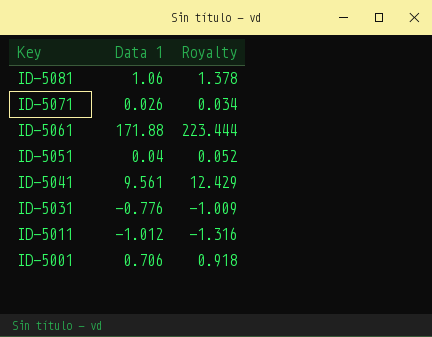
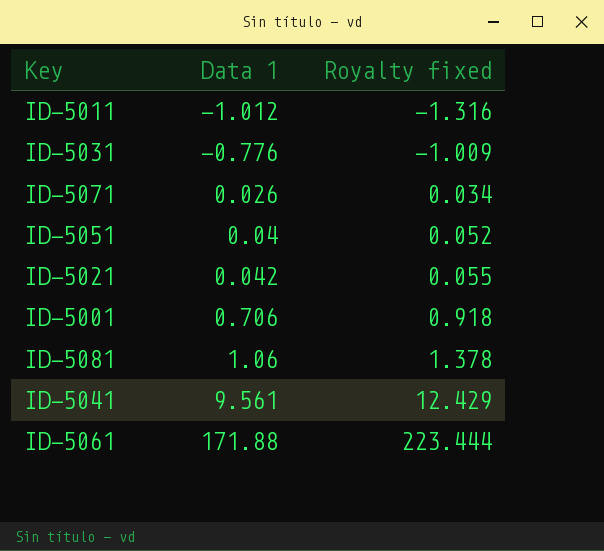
row order: Key descending -> Data 1 ascending
column name: Royalty -> Royalty fixed
row ID-5021: none -> 0.042 | 0.055

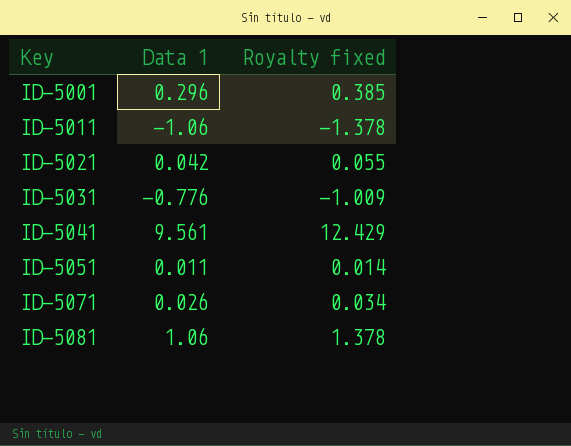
row order: Data 1 ascending -> Key ascending
row ID-5061: 171.88 | 223.444 -> none
ID-5001 | Data 1: 0.706 -> 0.296
ID-5001 | Royalty fixed: 0.918 -> 0.385
ID-5011 | Data 1: -1.012 -> -1.06
ID-5011 | Royalty fixed: -1.316 -> -1.378
ID-5051 | Data 1: 0.04 -> 0.011
ID-5051 | Royalty fixed: 0.052 -> 0.014

